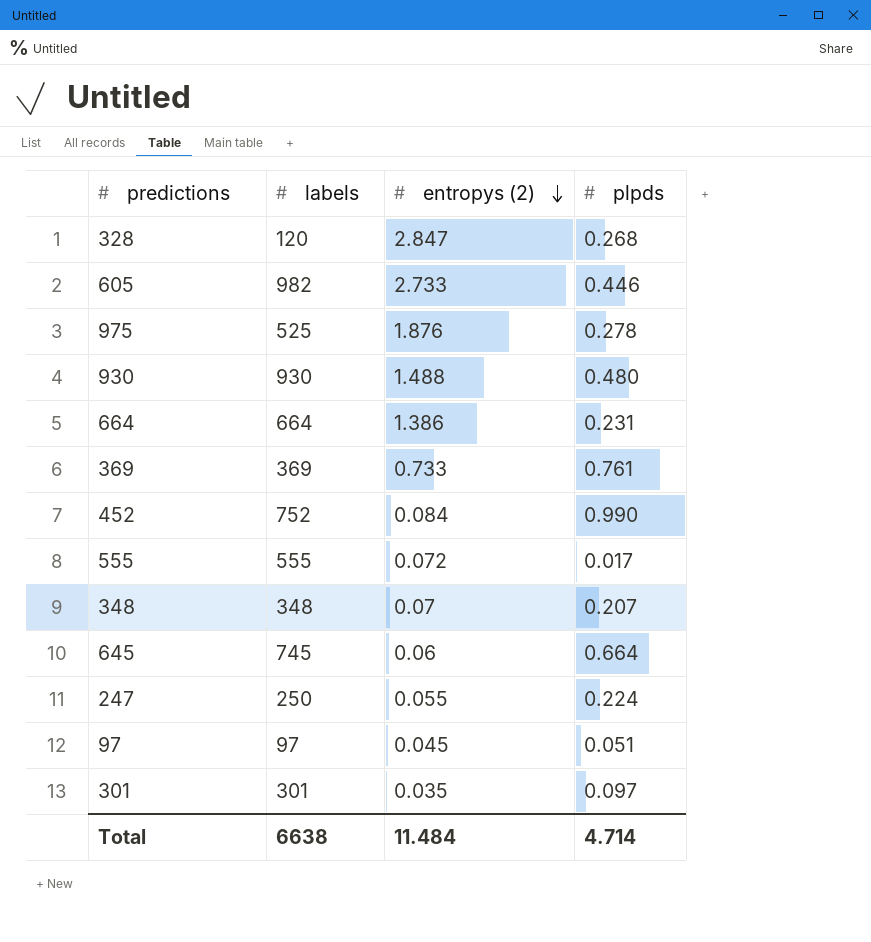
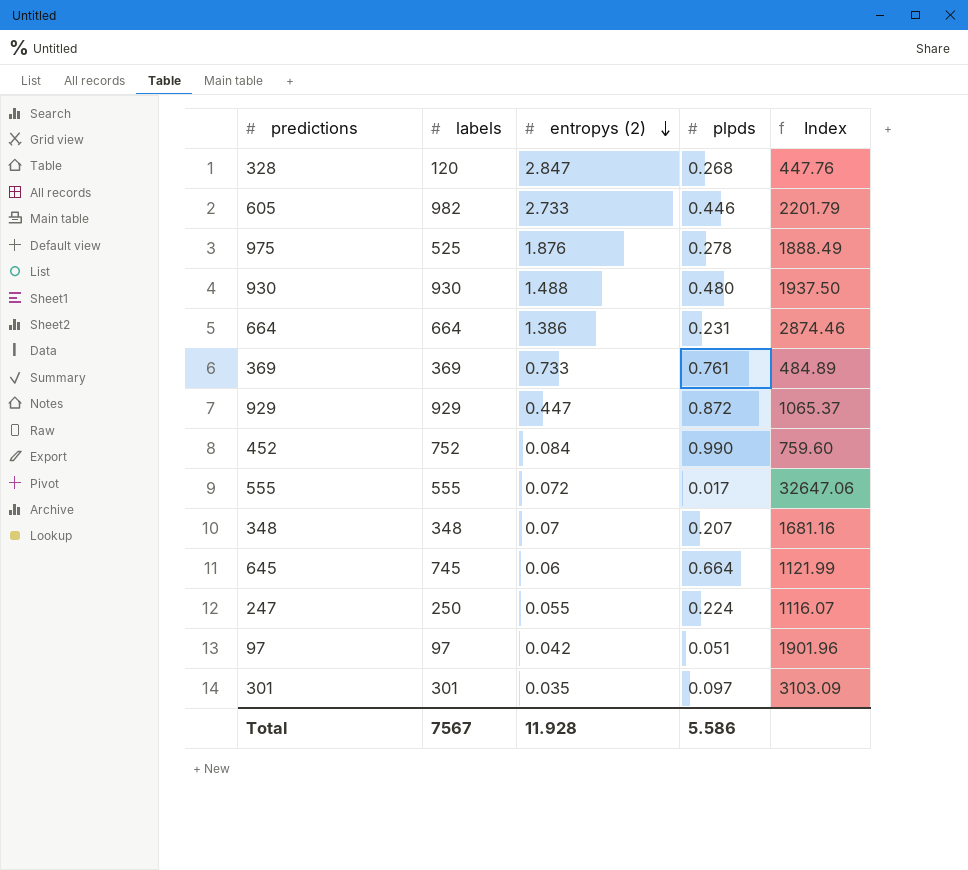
column Index | formula: none -> [labels] / [plpds]
row 929: none -> 929 | 0.447 | 0.872 | 1065.37
97 | entropys (2): 0.045 -> 0.042
Total | labels: 6638 -> 7567
Total | entropys (2): 11.484 -> 11.928
Total | plpds: 4.714 -> 5.586

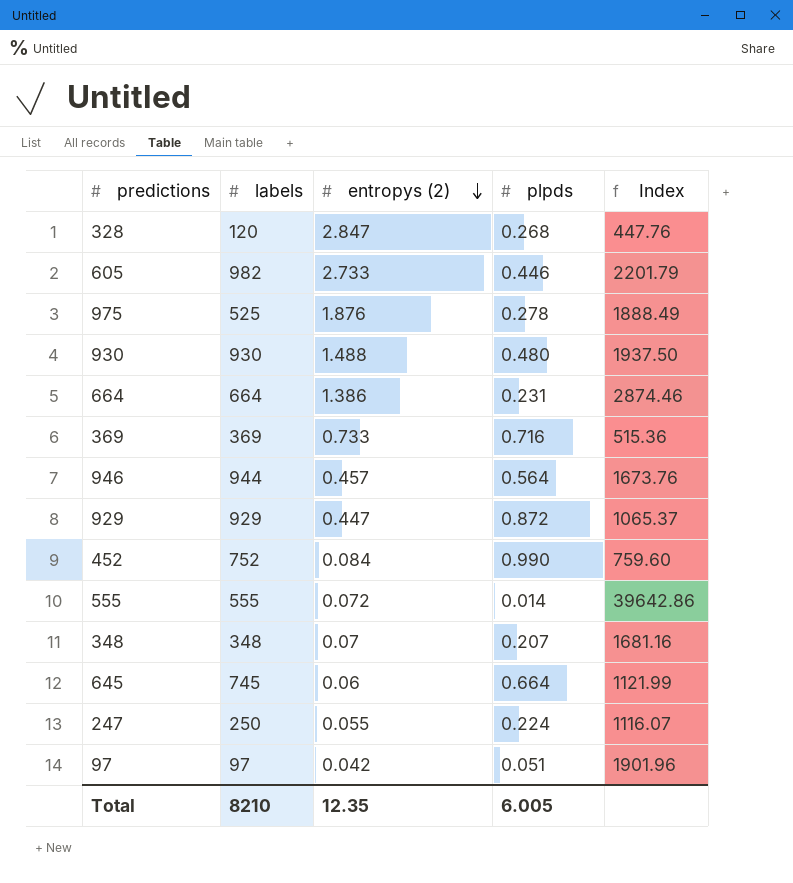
row 301: 301 | 0.035 | 0.097 | 3103.09 -> none
369 | plpds: 0.761 -> 0.716
369 | Index: 484.89 -> 515.36
row 946: none -> 944 | 0.457 | 0.564 | 1673.76
555 | plpds: 0.017 -> 0.014
555 | Index: 32647.06 -> 39642.86
Total | labels: 7567 -> 8210
Total | entropys (2): 11.928 -> 12.35
Total | plpds: 5.586 -> 6.005

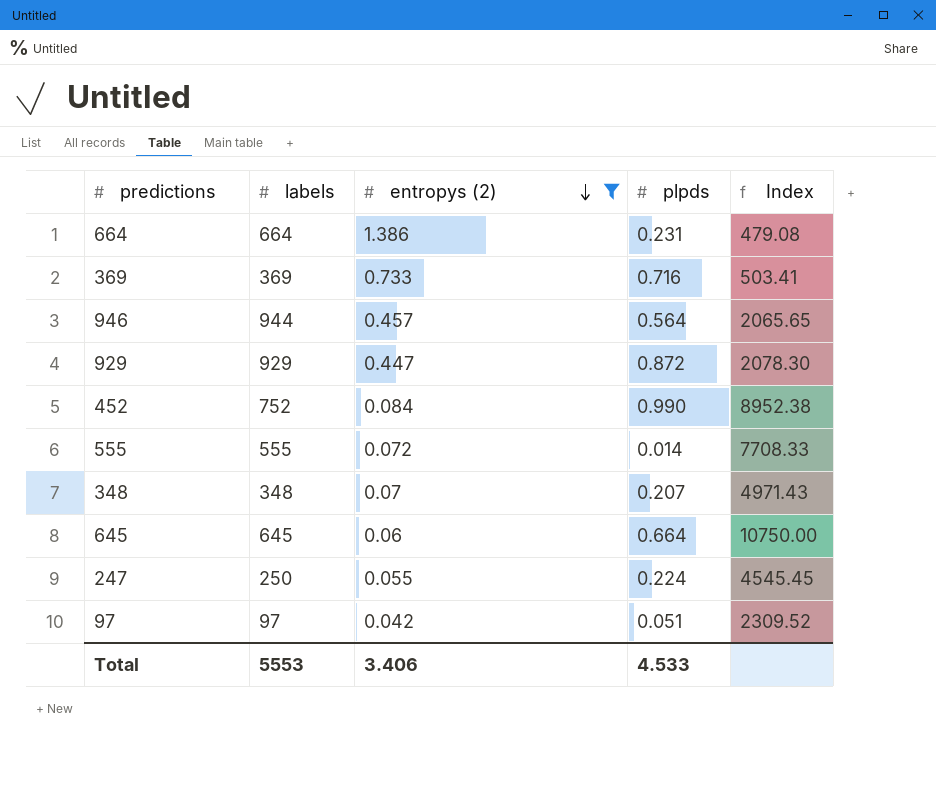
filter: none -> entropys (2) <= 1.386
column Index | formula: [labels] / [plpds] -> [labels] / [entropys (2)]
645 | labels: 745 -> 645
Total | labels: 8210 -> 5553
Total | entropys (2): 12.35 -> 3.406
Total | plpds: 6.005 -> 4.533

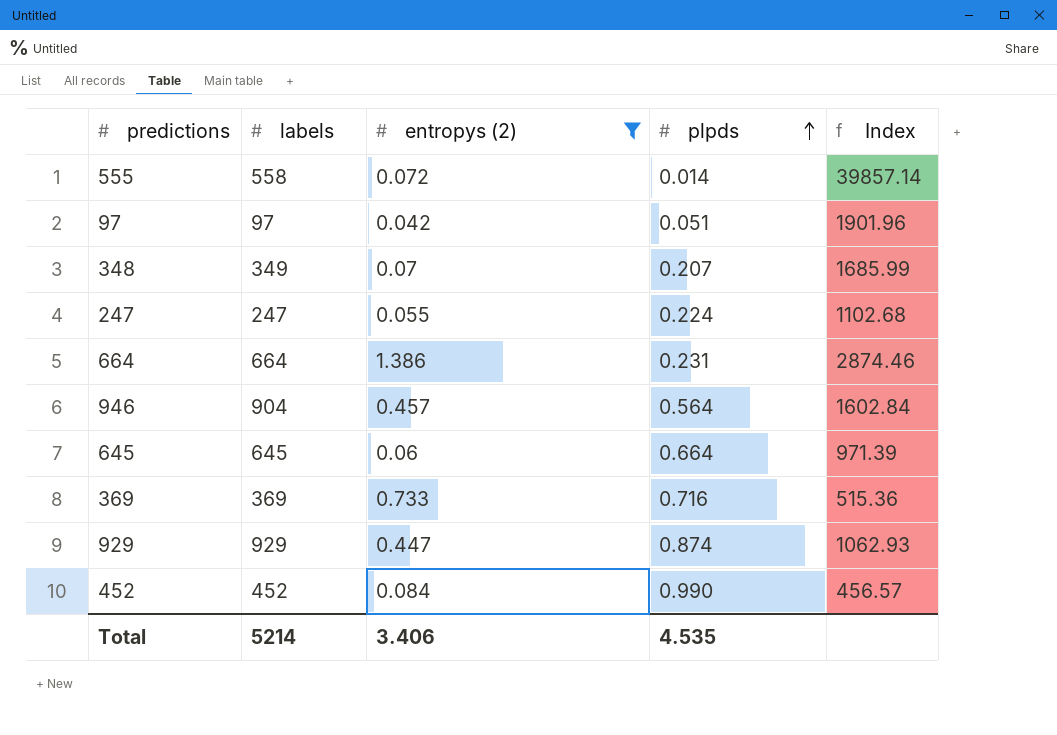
row order: entropys (2) descending -> plpds ascending
column Index | formula: [labels] / [entropys (2)] -> [labels] / [plpds]
555 | labels: 555 -> 558
348 | labels: 348 -> 349
247 | labels: 250 -> 247
946 | labels: 944 -> 904
929 | plpds: 0.872 -> 0.874
452 | labels: 752 -> 452
Total | labels: 5553 -> 5214
Total | plpds: 4.533 -> 4.535

